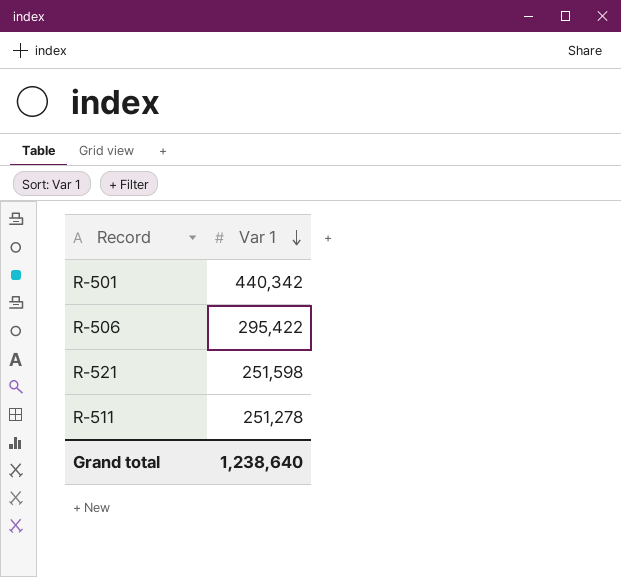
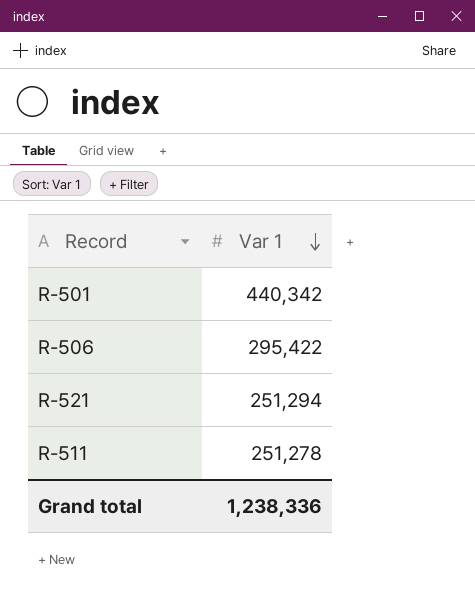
R-521 | Var 1: 251,598 -> 251,294
Grand total | Var 1: 1,238,640 -> 1,238,336

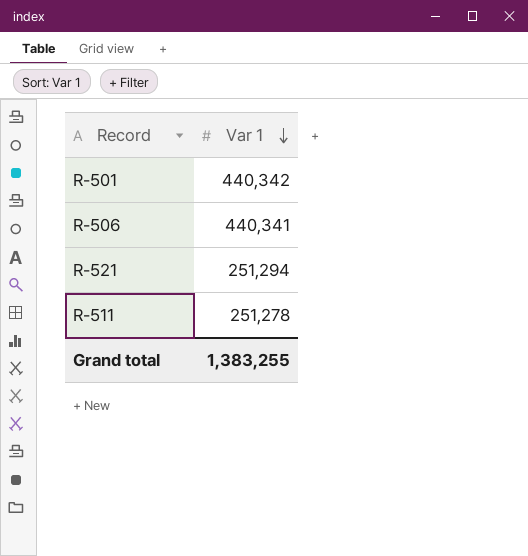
R-506 | Var 1: 295,422 -> 440,341
Grand total | Var 1: 1,238,336 -> 1,383,255

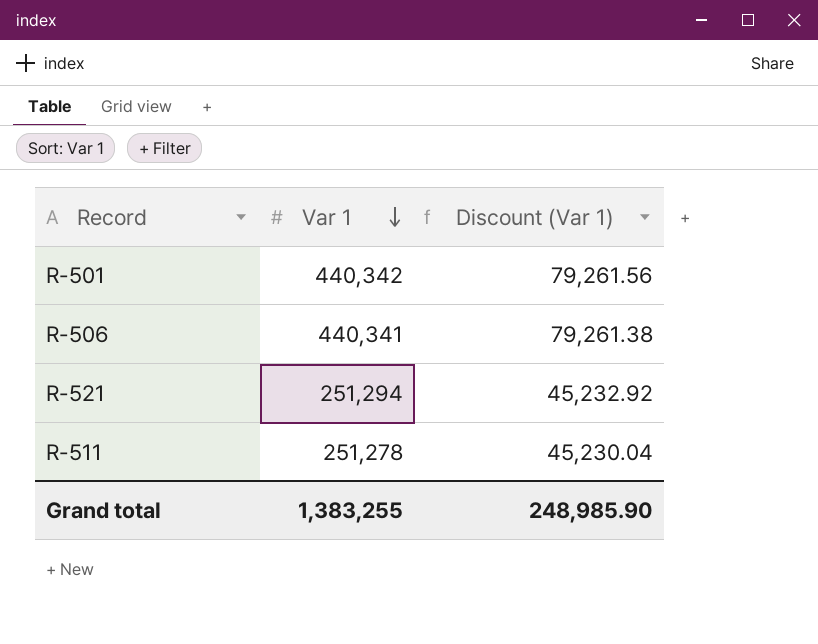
column Discount (Var 1) | formula: none -> [Var 1] * 0.18

